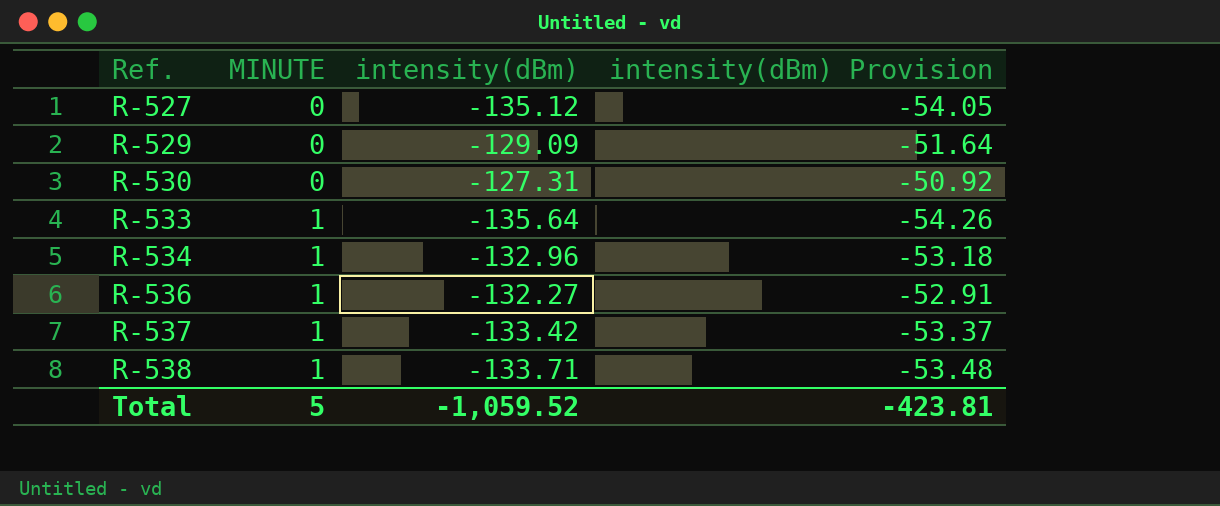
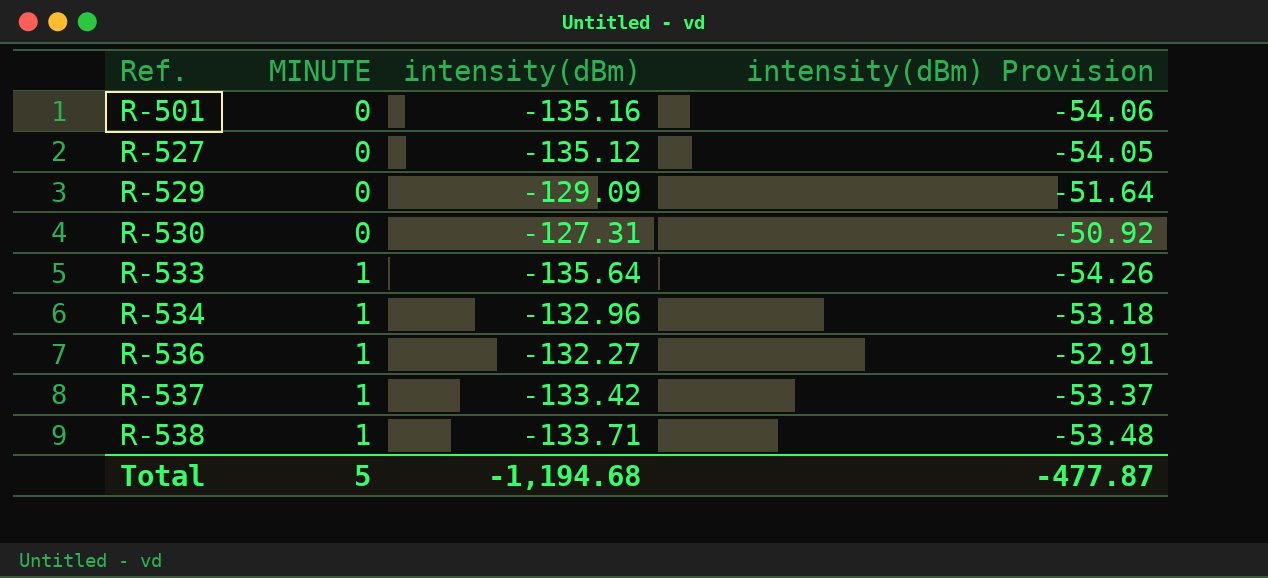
row R-501: none -> 0 | -135.16 | -54.06
Total | intensity(dBm): -1,059.52 -> -1,194.68
Total | intensity(dBm) Provision: -423.81 -> -477.87

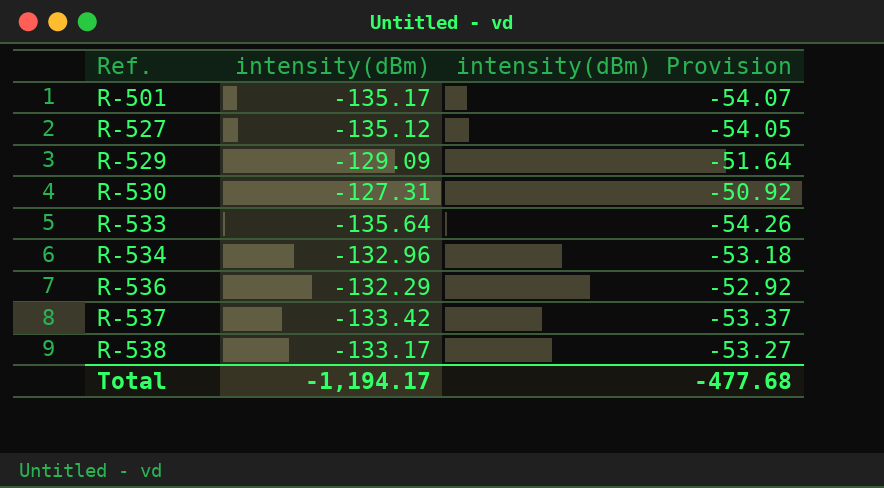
column MINUTE | position: 2 -> none
R-501 | intensity(dBm): -135.16 -> -135.17
R-501 | intensity(dBm) Provision: -54.06 -> -54.07
R-536 | intensity(dBm): -132.27 -> -132.29
R-536 | intensity(dBm) Provision: -52.91 -> -52.92
R-538 | intensity(dBm): -133.71 -> -133.17
R-538 | intensity(dBm) Provision: -53.48 -> -53.27
Total | intensity(dBm): -1,194.68 -> -1,194.17
Total | intensity(dBm) Provision: -477.87 -> -477.68

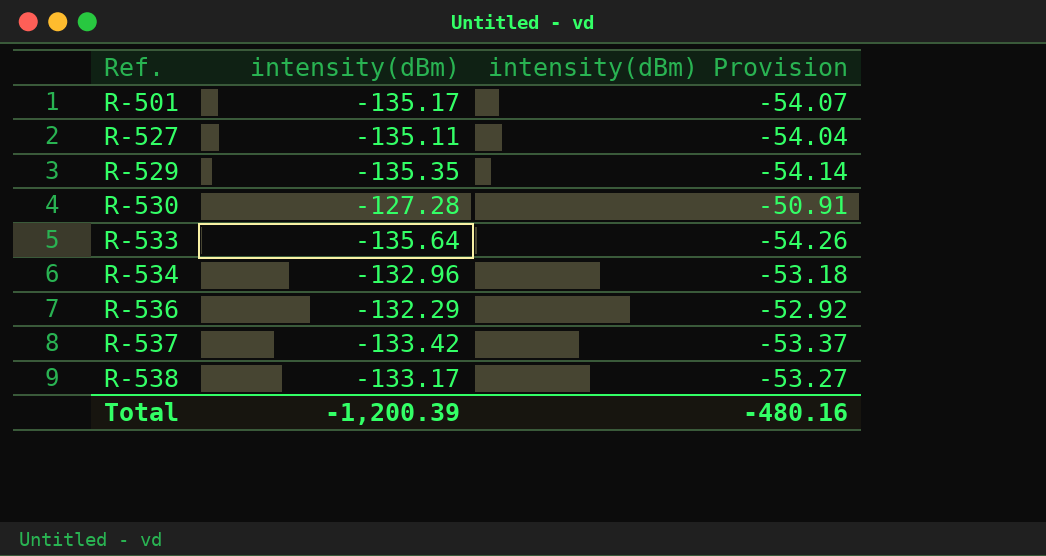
R-527 | intensity(dBm): -135.12 -> -135.11
R-527 | intensity(dBm) Provision: -54.05 -> -54.04
R-529 | intensity(dBm): -129.09 -> -135.35
R-529 | intensity(dBm) Provision: -51.64 -> -54.14
R-530 | intensity(dBm): -127.31 -> -127.28
R-530 | intensity(dBm) Provision: -50.92 -> -50.91
Total | intensity(dBm): -1,194.17 -> -1,200.39
Total | intensity(dBm) Provision: -477.68 -> -480.16

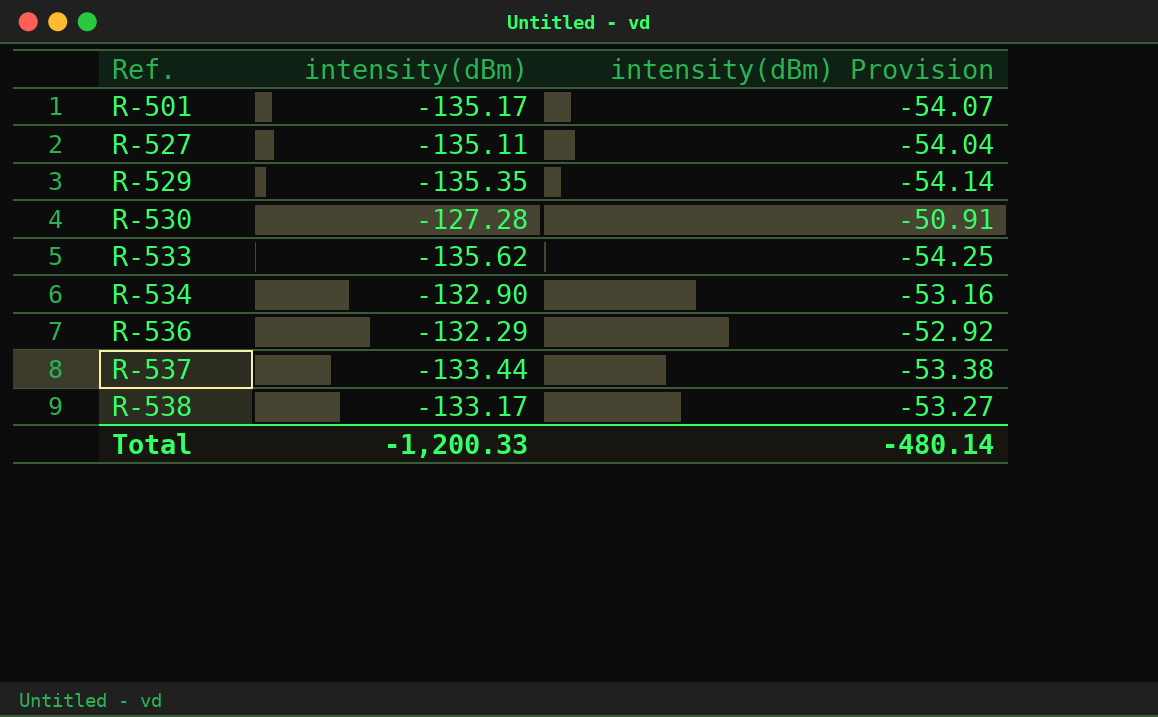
R-533 | intensity(dBm): -135.64 -> -135.62
R-533 | intensity(dBm) Provision: -54.26 -> -54.25
R-534 | intensity(dBm): -132.96 -> -132.90
R-534 | intensity(dBm) Provision: -53.18 -> -53.16
R-537 | intensity(dBm): -133.42 -> -133.44
R-537 | intensity(dBm) Provision: -53.37 -> -53.38
Total | intensity(dBm): -1,200.39 -> -1,200.33
Total | intensity(dBm) Provision: -480.16 -> -480.14

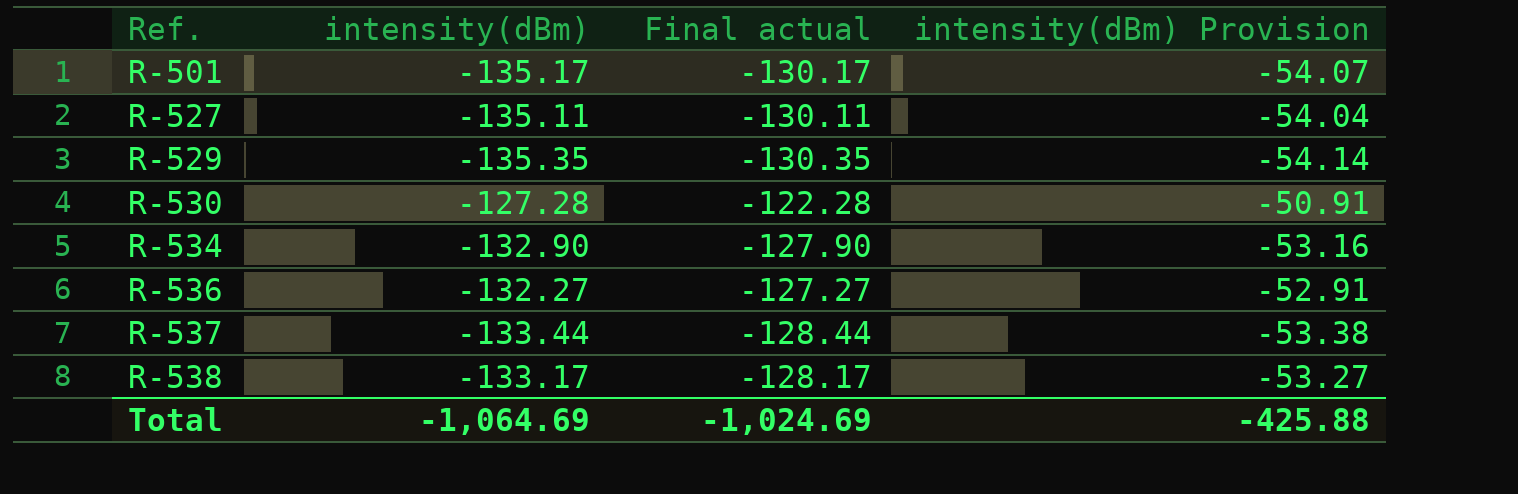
column Final actual | formula: none -> [intensity(dBm)] + 5
row R-533: -135.62 | -54.25 -> none
R-536 | intensity(dBm): -132.29 -> -132.27
R-536 | intensity(dBm) Provision: -52.92 -> -52.91
Total | intensity(dBm): -1,200.33 -> -1,064.69
Total | intensity(dBm) Provision: -480.14 -> -425.88

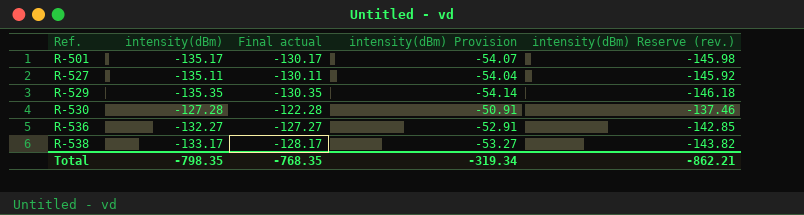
column intensity(dBm) Reserve (rev.) | formula: none -> [intensity(dBm)] * 1.08
row R-534: -132.90 | -127.90 | -53.16 -> none
row R-537: -133.44 | -128.44 | -53.38 -> none
Total | intensity(dBm): -1,064.69 -> -798.35
Total | Final actual: -1,024.69 -> -768.35
Total | intensity(dBm) Provision: -425.88 -> -319.34

